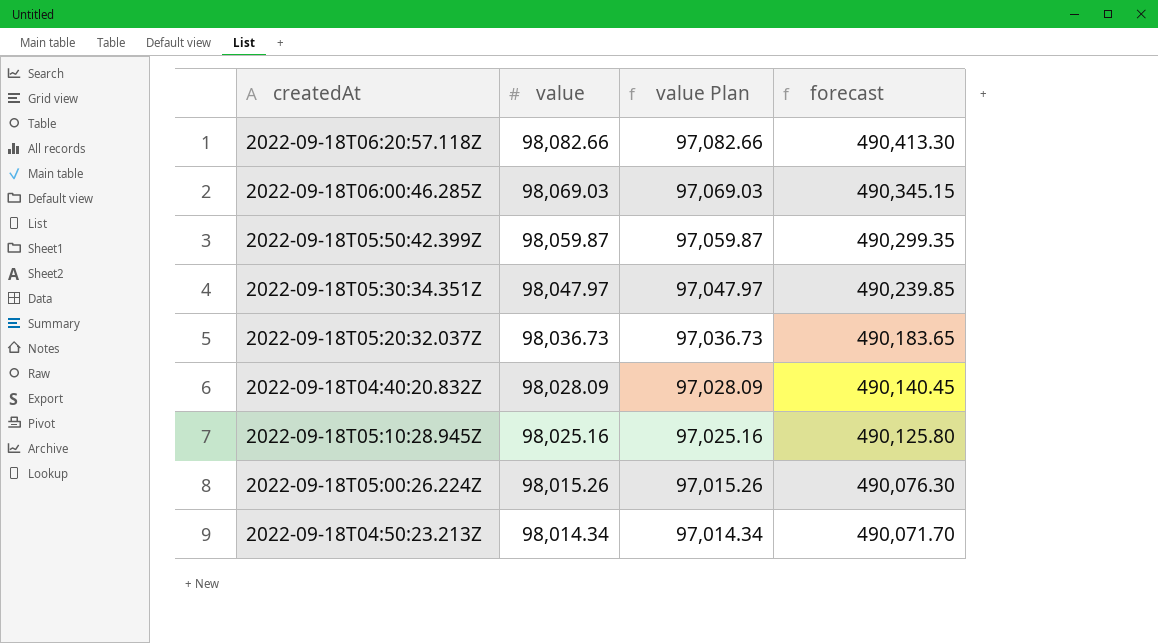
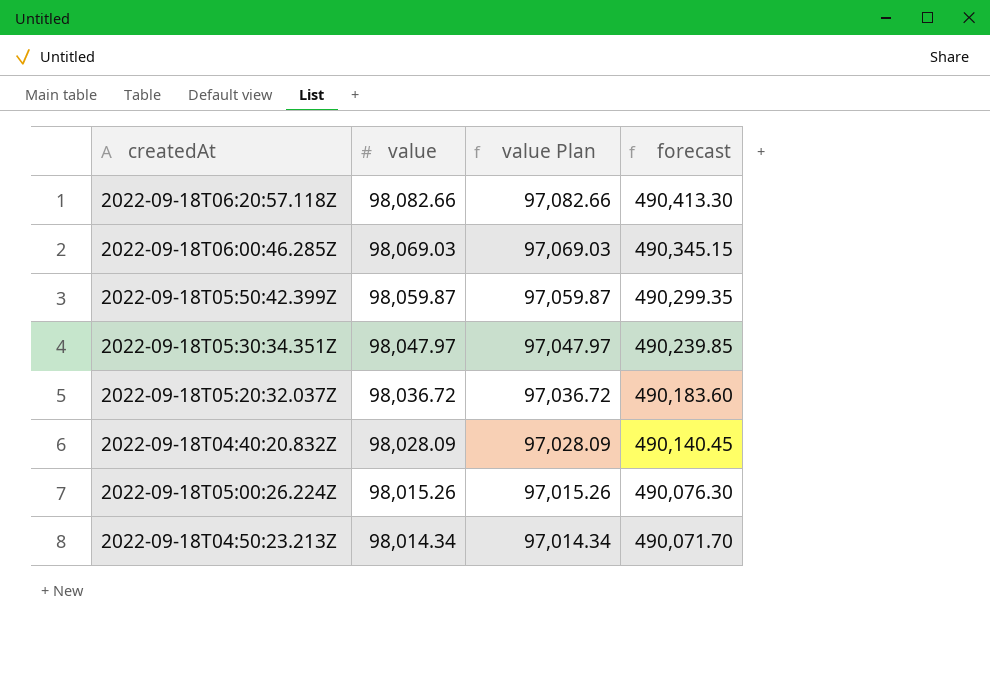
row 2022-09-18T05:10:28.945Z: 98,025.16 | 97,025.16 | 490,125.80 -> none
2022-09-18T05:20:32.037Z | value: 98,036.73 -> 98,036.72
2022-09-18T05:20:32.037Z | value Plan: 97,036.73 -> 97,036.72
2022-09-18T05:20:32.037Z | forecast: 490,183.65 -> 490,183.60

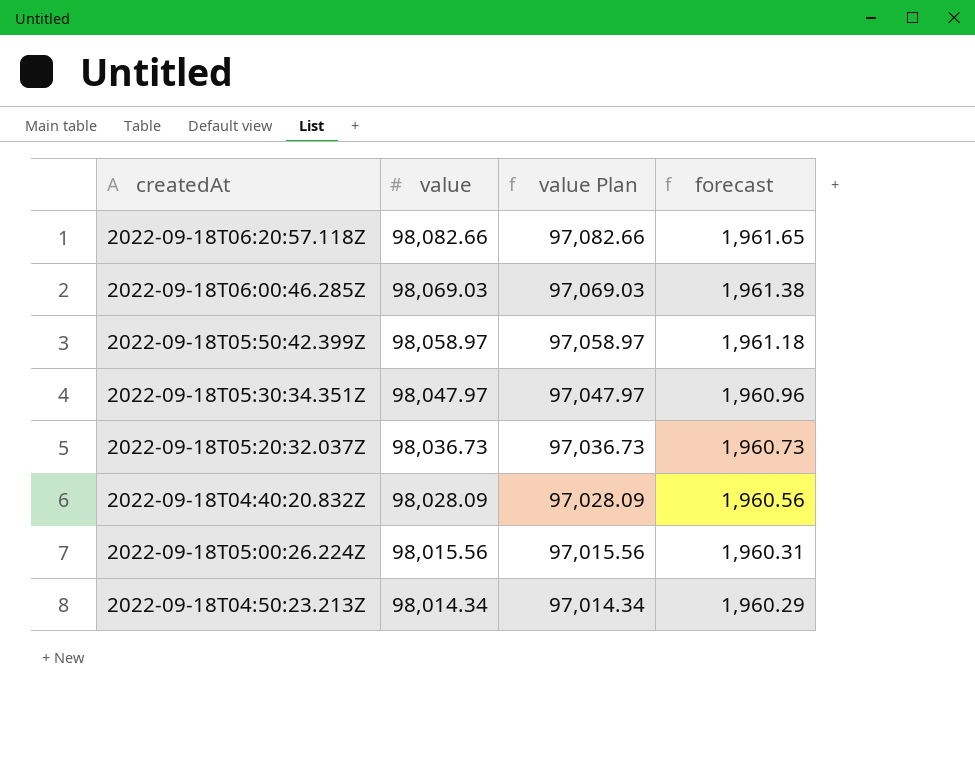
column forecast | formula: [value] * 5 -> [value] * 0.02
2022-09-18T05:50:42.399Z | value: 98,059.87 -> 98,058.97
2022-09-18T05:50:42.399Z | value Plan: 97,059.87 -> 97,058.97
2022-09-18T05:20:32.037Z | value: 98,036.72 -> 98,036.73
2022-09-18T05:20:32.037Z | value Plan: 97,036.72 -> 97,036.73
2022-09-18T05:00:26.224Z | value: 98,015.26 -> 98,015.56
2022-09-18T05:00:26.224Z | value Plan: 97,015.26 -> 97,015.56

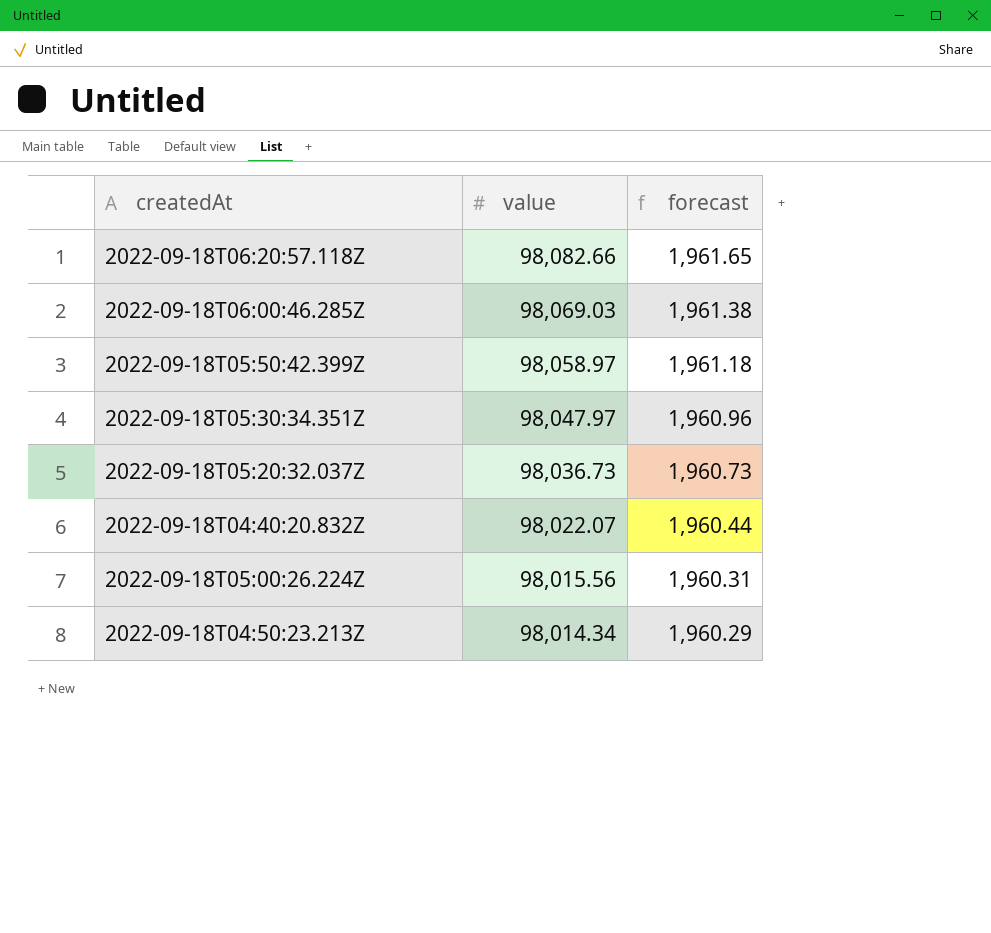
column value Plan | formula: [value] - 1000 -> none
2022-09-18T04:40:20.832Z | value: 98,028.09 -> 98,022.07
2022-09-18T04:40:20.832Z | forecast: 1,960.56 -> 1,960.44

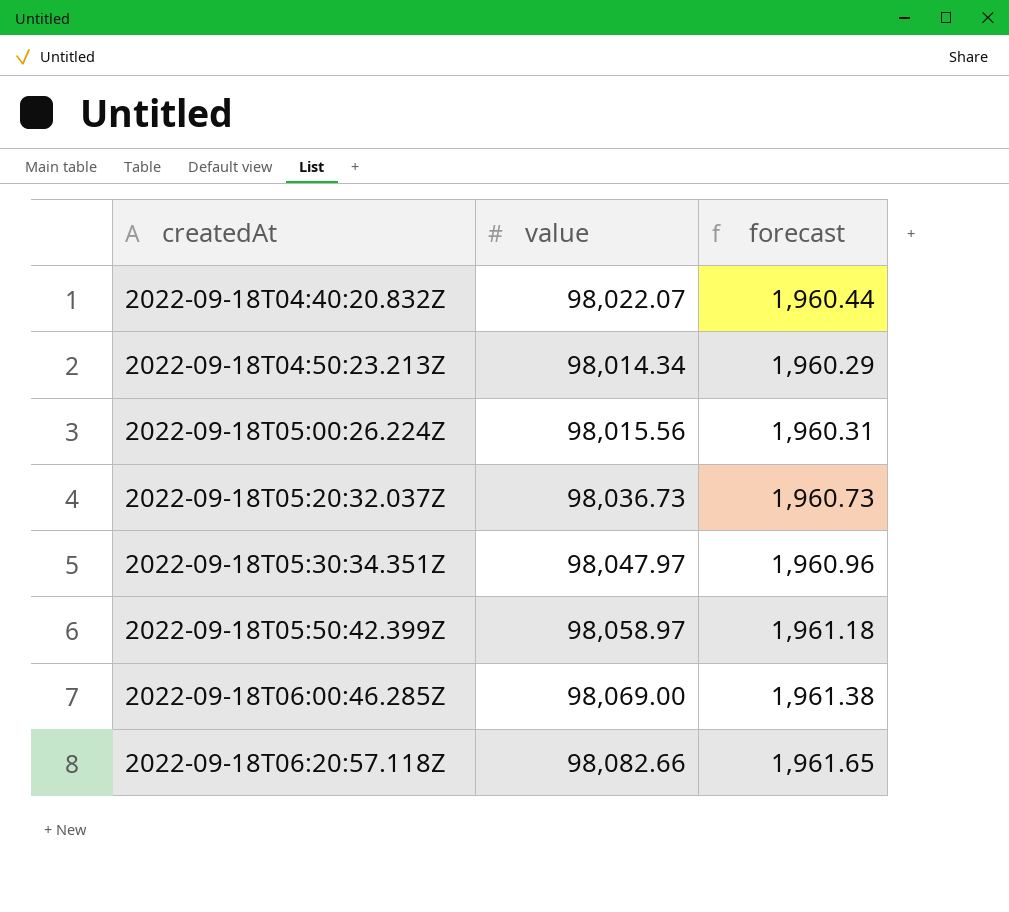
row order: value descending -> createdAt ascending
2022-09-18T06:00:46.285Z | value: 98,069.03 -> 98,069.00

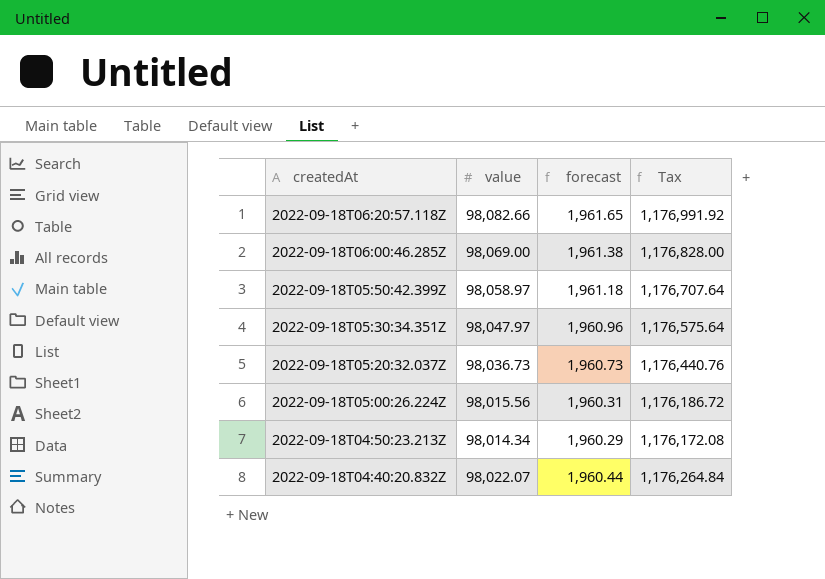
row order: createdAt ascending -> createdAt descending
column Tax | formula: none -> [value] * 12

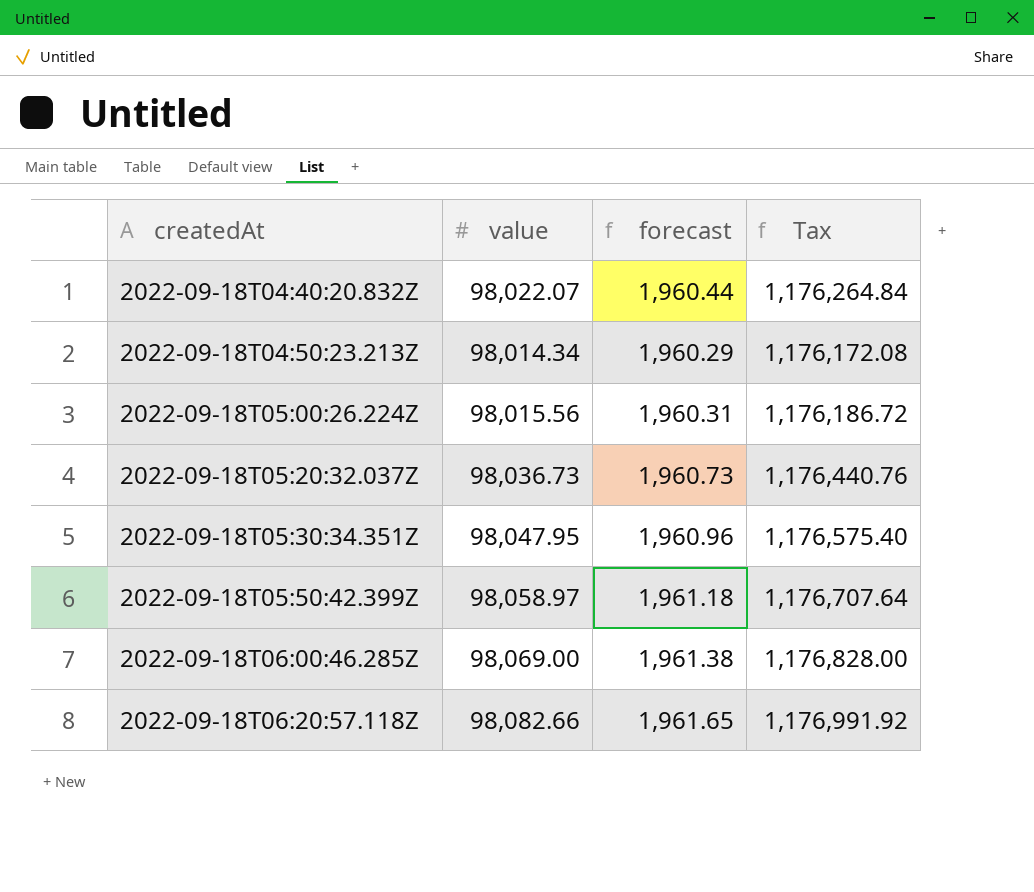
row order: createdAt descending -> createdAt ascending
2022-09-18T05:30:34.351Z | value: 98,047.97 -> 98,047.95
2022-09-18T05:30:34.351Z | Tax: 1,176,575.64 -> 1,176,575.40

